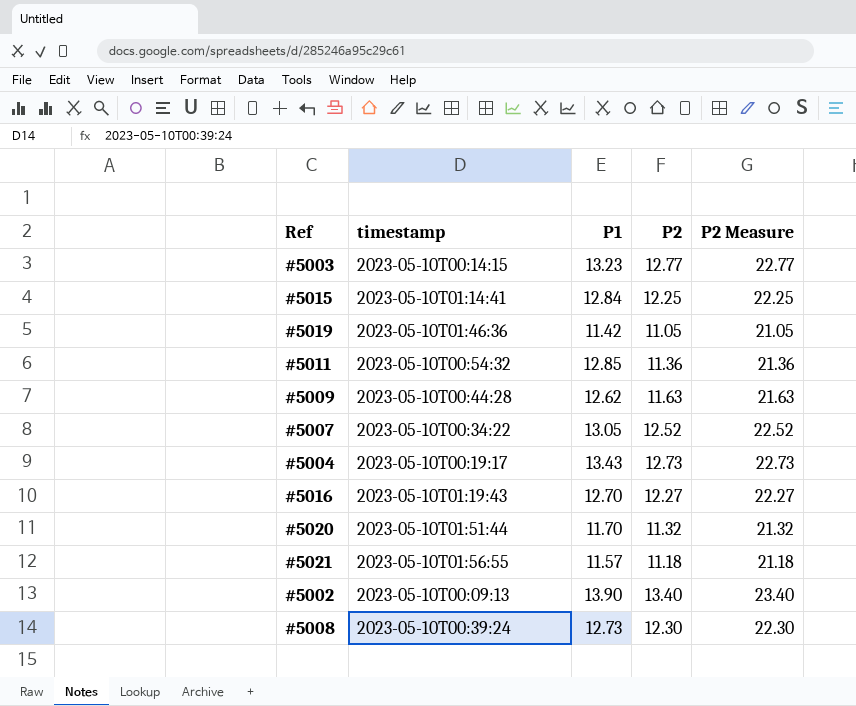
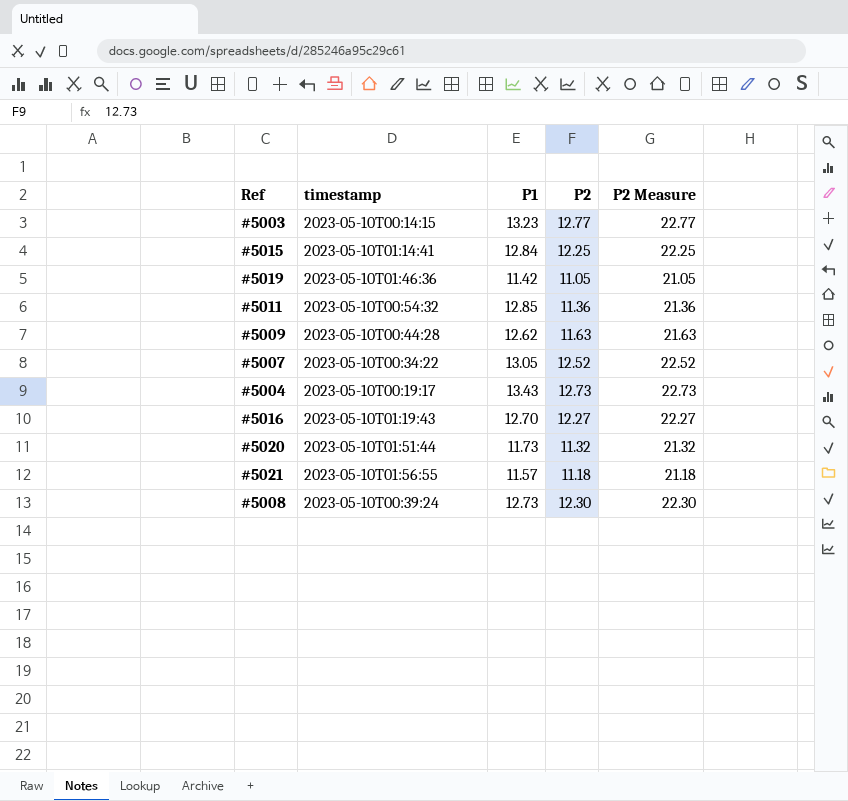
row #5002: 2023-05-10T00:09:13 | 13.90 | 13.40 | 23.40 -> none
#5020 | P1: 11.70 -> 11.73

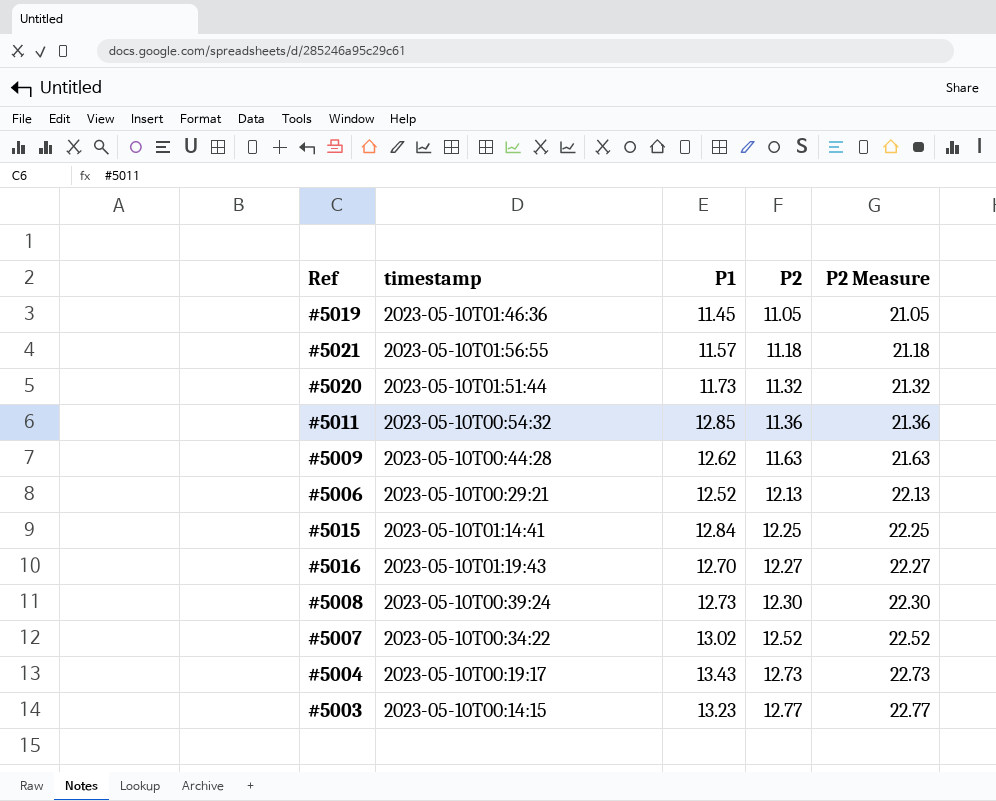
row order: none -> P2 ascending
#5019 | P1: 11.42 -> 11.45
row #5006: none -> 2023-05-10T00:29:21 | 12.52 | 12.13 | 22.13
#5007 | P1: 13.05 -> 13.02

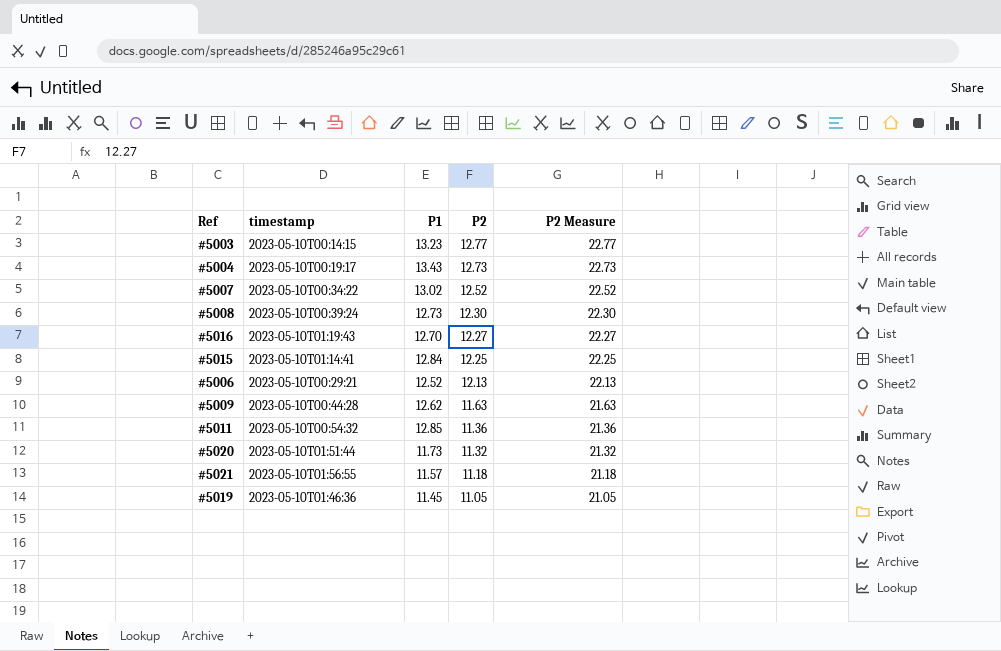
row order: P2 ascending -> P2 descending

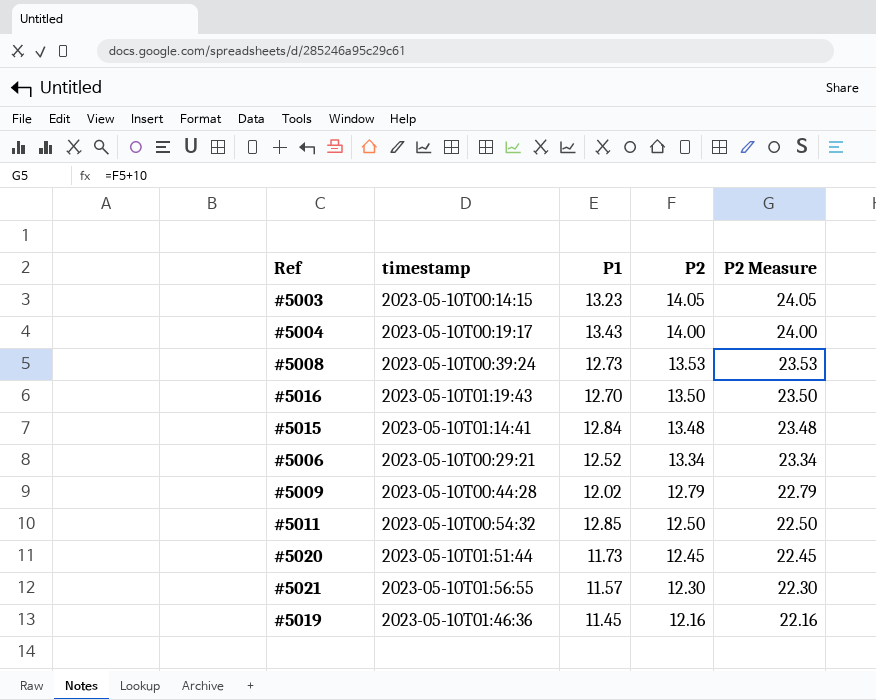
row #5007: 2023-05-10T00:34:22 | 13.02 | 12.52 | 22.52 -> none
#5003 | P2: 12.77 -> 14.05
#5003 | P2 Measure: 22.77 -> 24.05
#5004 | P2: 12.73 -> 14.00
#5004 | P2 Measure: 22.73 -> 24.00
#5008 | P2: 12.30 -> 13.53
#5008 | P2 Measure: 22.30 -> 23.53
#5016 | P2: 12.27 -> 13.50
#5016 | P2 Measure: 22.27 -> 23.50
#5015 | P2: 12.25 -> 13.48
#5015 | P2 Measure: 22.25 -> 23.48
#5006 | P2: 12.13 -> 13.34
#5006 | P2 Measure: 22.13 -> 23.34
#5009 | P1: 12.62 -> 12.02
#5009 | P2: 11.63 -> 12.79
#5009 | P2 Measure: 21.63 -> 22.79
#5011 | P2: 11.36 -> 12.50
#5011 | P2 Measure: 21.36 -> 22.50
#5020 | P2: 11.32 -> 12.45
#5020 | P2 Measure: 21.32 -> 22.45
#5021 | P2: 11.18 -> 12.30
#5021 | P2 Measure: 21.18 -> 22.30
#5019 | P2: 11.05 -> 12.16
#5019 | P2 Measure: 21.05 -> 22.16

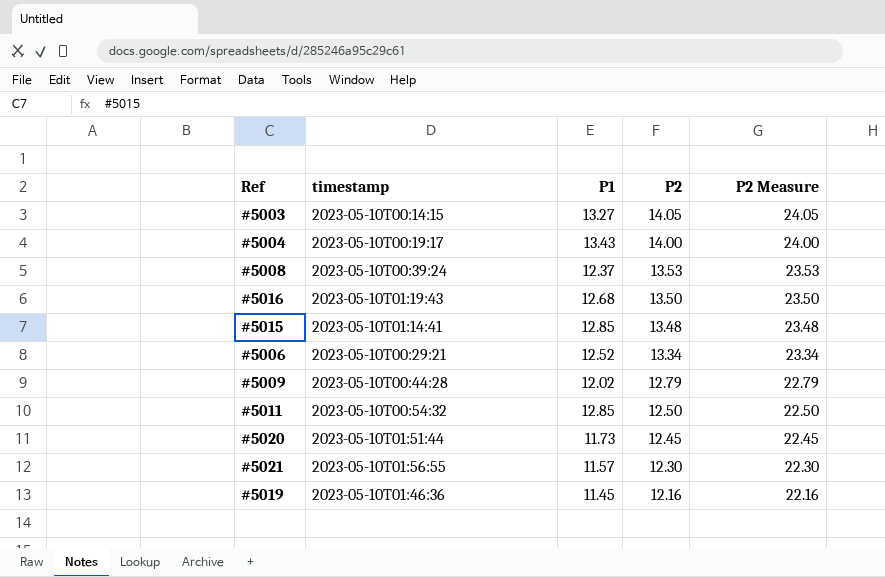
#5003 | P1: 13.23 -> 13.27
#5008 | P1: 12.73 -> 12.37
#5016 | P1: 12.70 -> 12.68
#5015 | P1: 12.84 -> 12.85

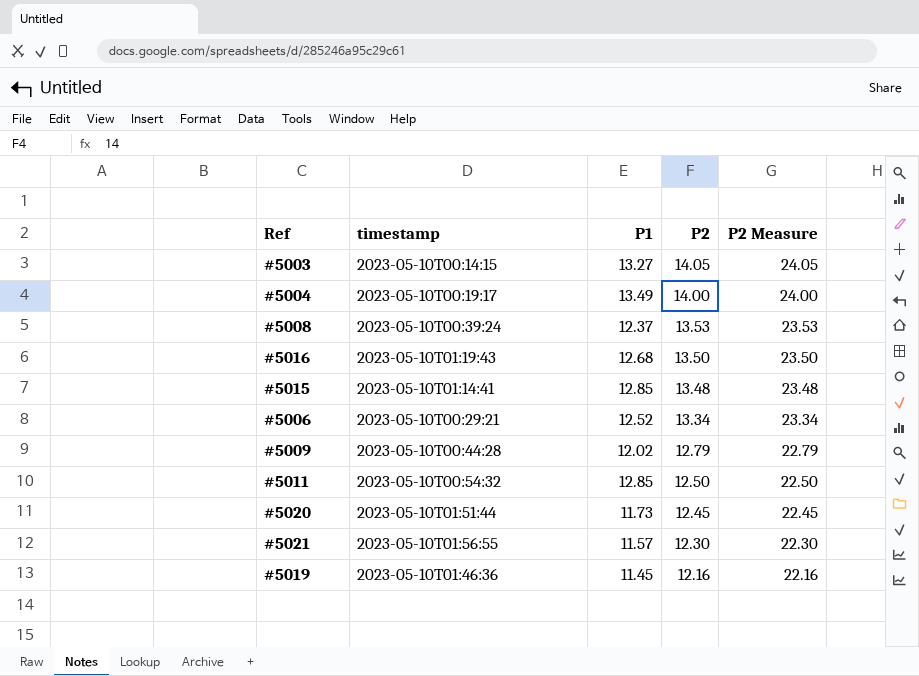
#5004 | P1: 13.43 -> 13.49

